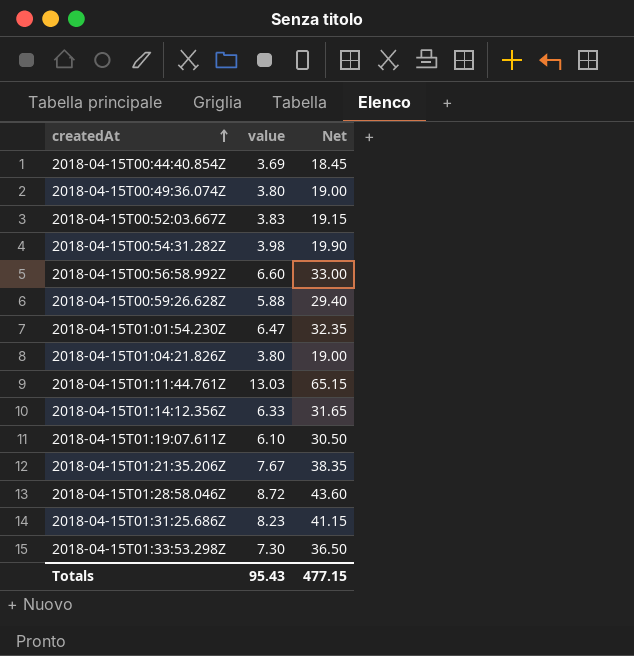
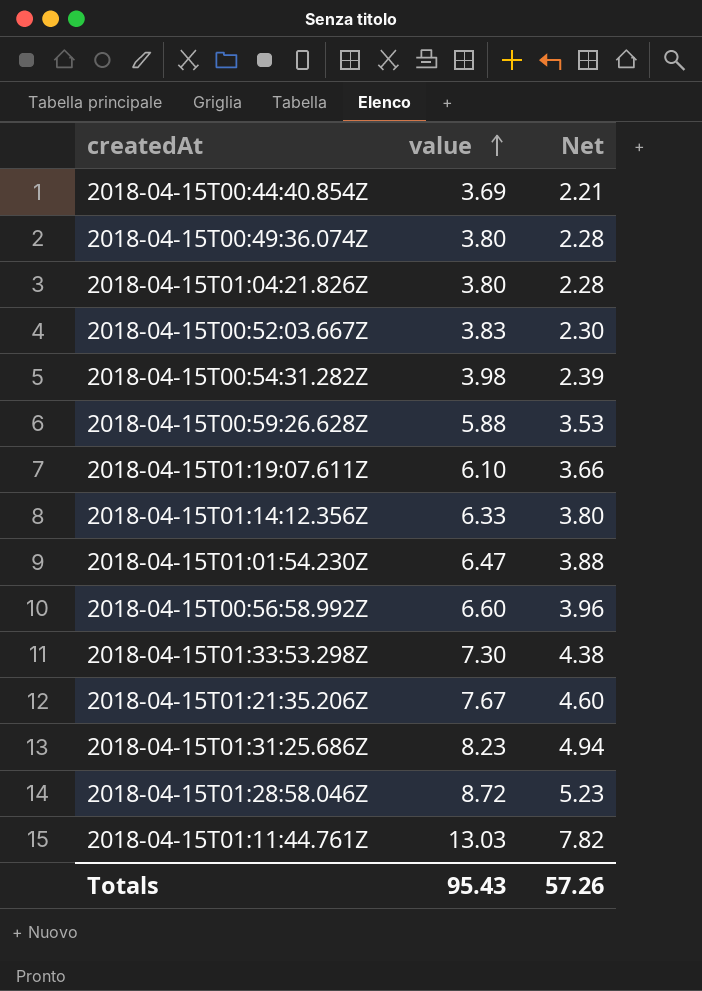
row order: createdAt ascending -> value ascending
column Net | formula: [value] * 5 -> [value] * 0.6
Totals | Net: 477.15 -> 57.26

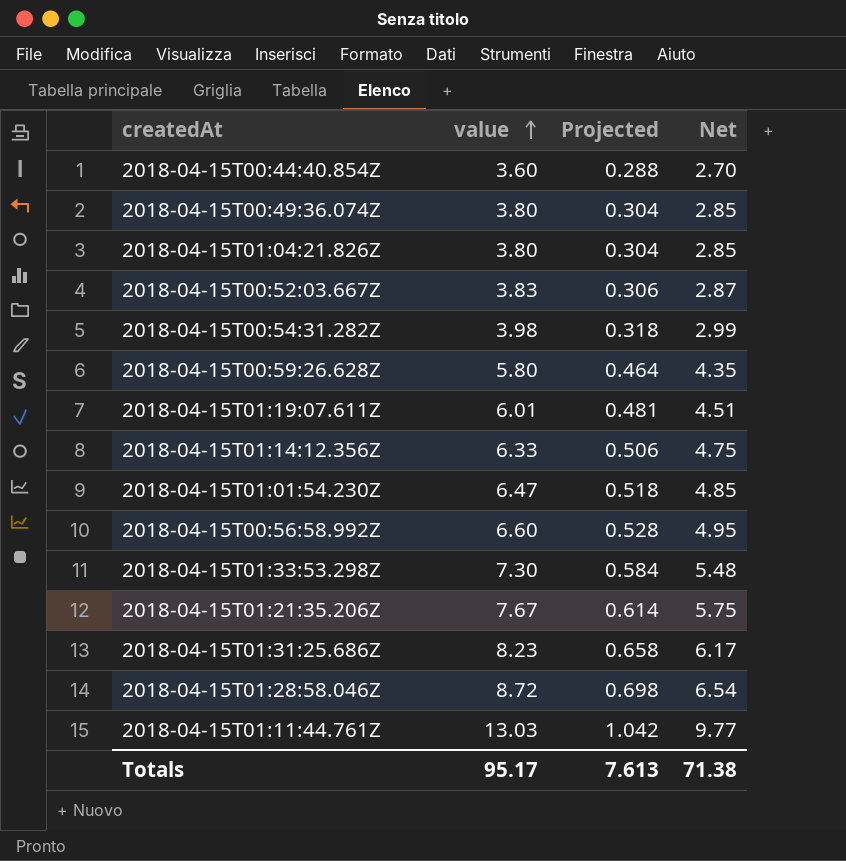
column Projected | formula: none -> [value] * 0.08
column Net | formula: [value] * 0.6 -> [value] * 0.75
2018-04-15T00:44:40.854Z | value: 3.69 -> 3.60
2018-04-15T00:59:26.628Z | value: 5.88 -> 5.80
2018-04-15T01:19:07.611Z | value: 6.10 -> 6.01
Totals | value: 95.43 -> 95.17
Totals | Net: 57.26 -> 71.38

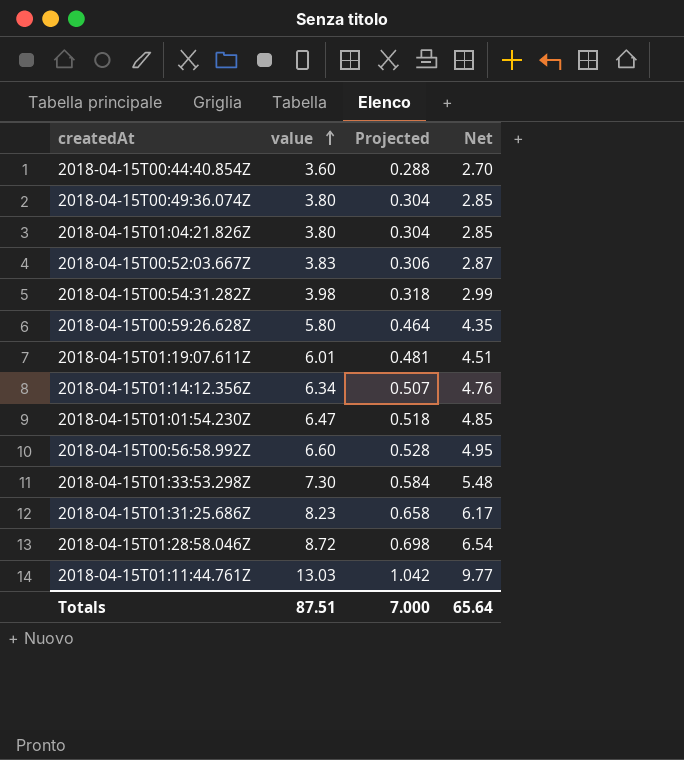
row 2018-04-15T01:21:35.206Z: 7.67 | 0.614 | 5.75 -> none
2018-04-15T01:14:12.356Z | value: 6.33 -> 6.34
2018-04-15T01:14:12.356Z | Projected: 0.506 -> 0.507
2018-04-15T01:14:12.356Z | Net: 4.75 -> 4.76
Totals | value: 95.17 -> 87.51
Totals | Projected: 7.613 -> 7.000
Totals | Net: 71.38 -> 65.64

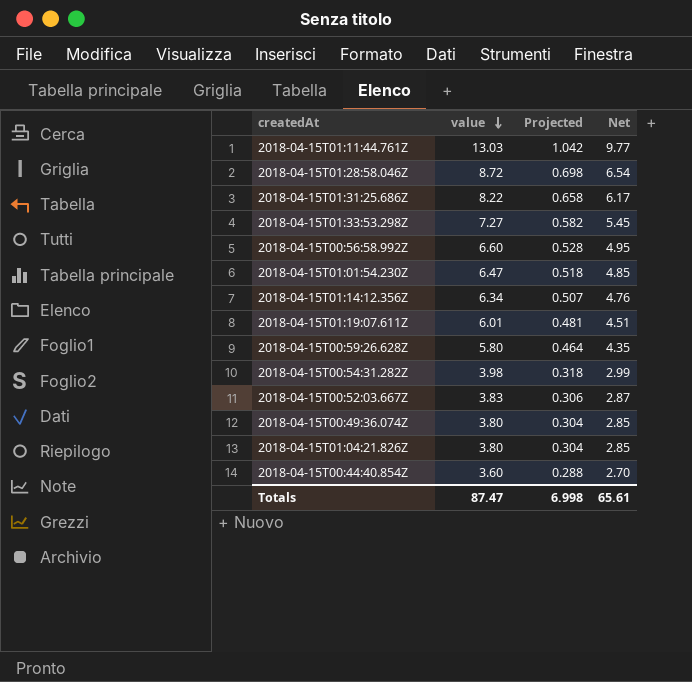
row order: value ascending -> value descending
2018-04-15T01:31:25.686Z | value: 8.23 -> 8.22
2018-04-15T01:33:53.298Z | value: 7.30 -> 7.27
2018-04-15T01:33:53.298Z | Projected: 0.584 -> 0.582
2018-04-15T01:33:53.298Z | Net: 5.48 -> 5.45
Totals | value: 87.51 -> 87.47
Totals | Projected: 7.000 -> 6.998
Totals | Net: 65.64 -> 65.61

